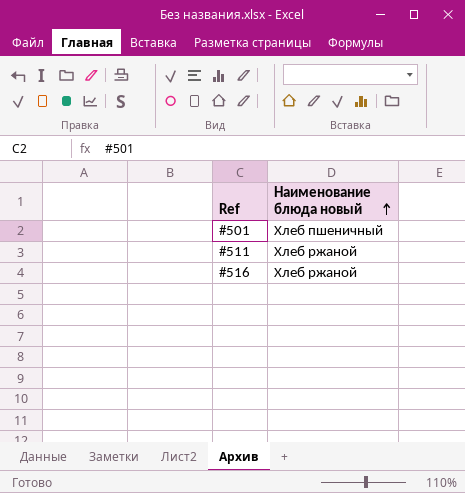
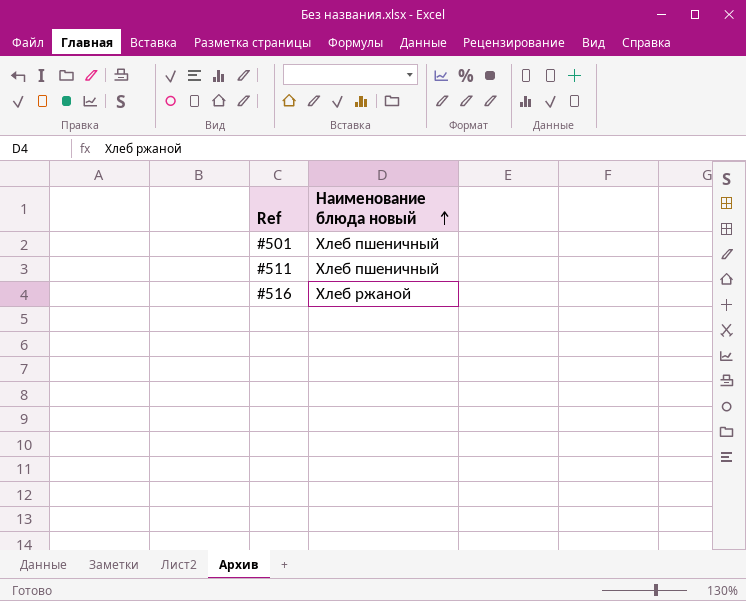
#511 | Наименование блюда новый: Хлеб ржаной -> Хлеб пшеничный

